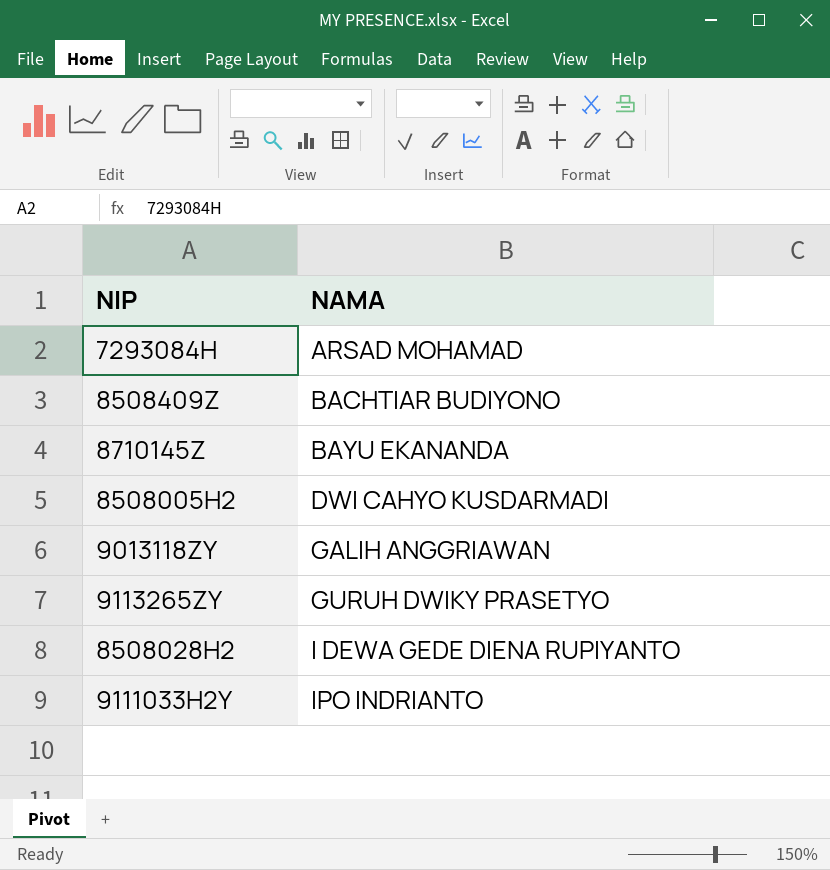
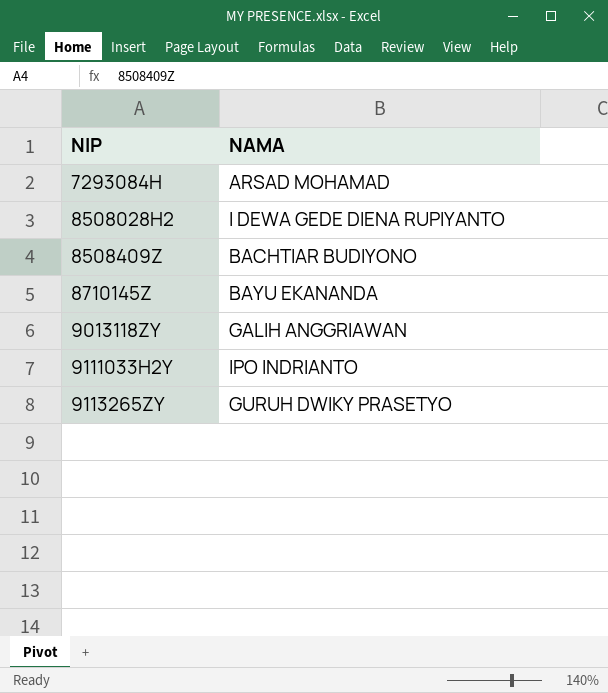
row order: NAMA ascending -> NIP ascending
row 8508005H2: DWI CAHYO KUSDARMADI -> none

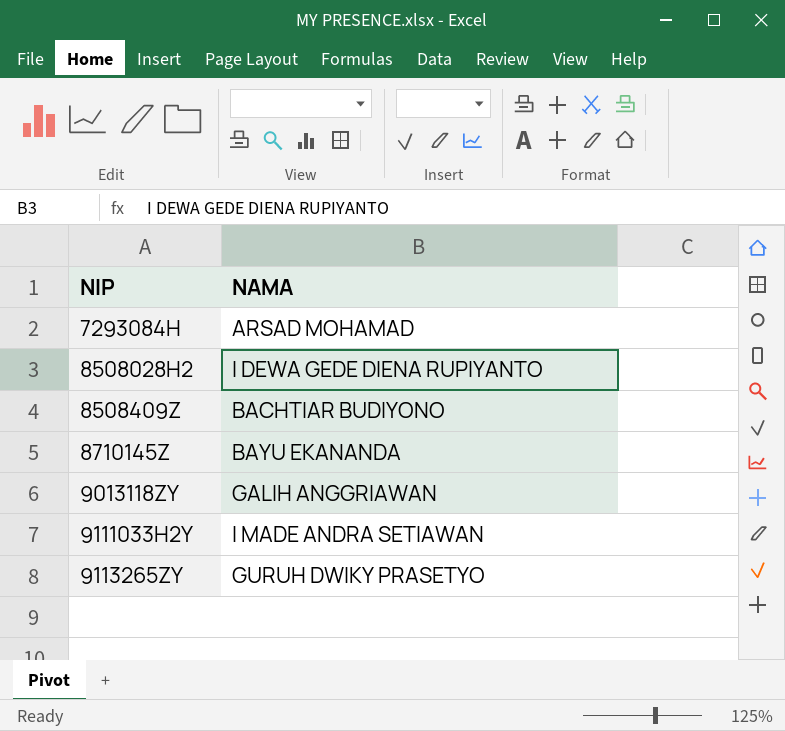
9111033H2Y | NAMA: IPO INDRIANTO -> I MADE ANDRA SETIAWAN

